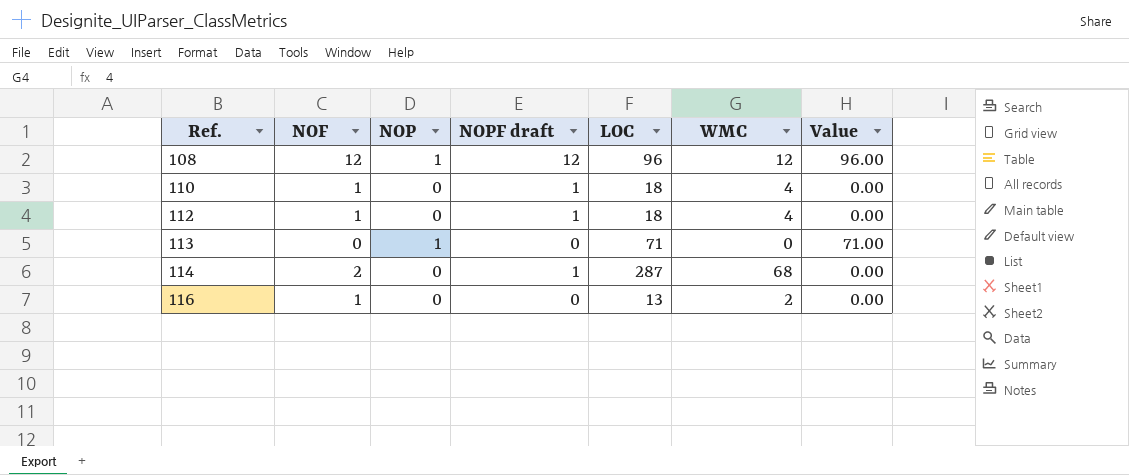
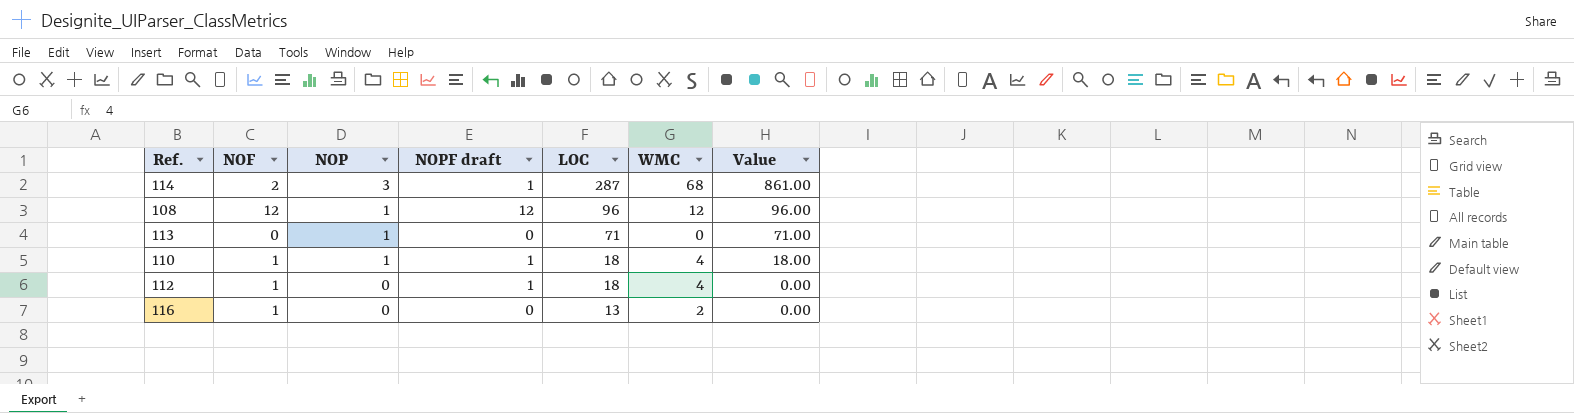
row order: Ref. ascending -> NOP descending
114 | NOP: 0 -> 3
114 | Value: 0.00 -> 861.00
110 | NOP: 0 -> 1
110 | Value: 0.00 -> 18.00

